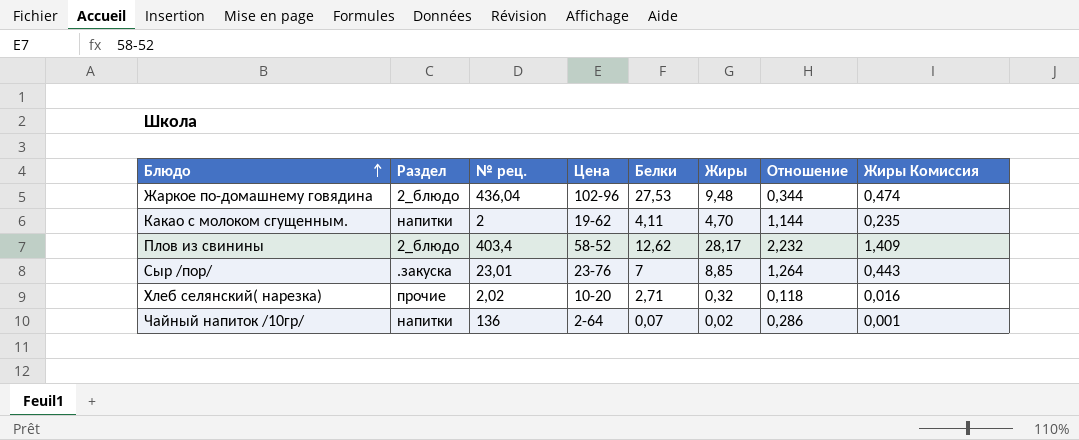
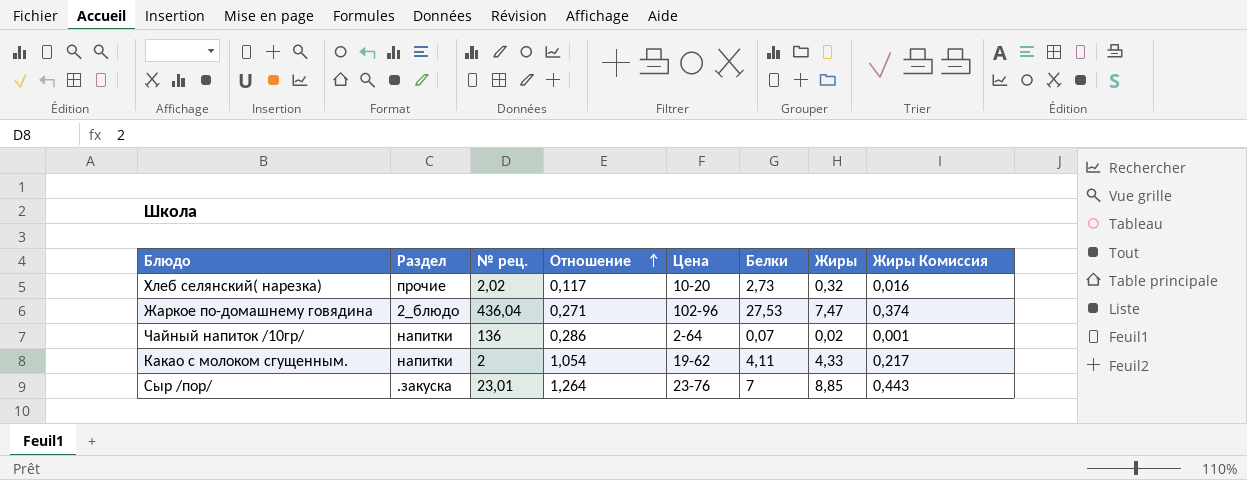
row order: Блюдо ascending -> Отношение ascending
column Отношение | position: 7 -> 4
row Плов из свинины: 2_блюдо | 403,4 | 58-52 | 12,62 | 28,17 | 2,232 | 1,409 -> none
Хлеб селянский( нарезка) | Отношение: 0,118 -> 0,117
Хлеб селянский( нарезка) | Белки: 2,71 -> 2,73
Жаркое по-домашнему говядина | Отношение: 0,344 -> 0,271
Жаркое по-домашнему говядина | Жиры: 9,48 -> 7,47
Жаркое по-домашнему говядина | Жиры Комиссия: 0,474 -> 0,374
Какао с молоком сгущенным. | Отношение: 1,144 -> 1,054
Какао с молоком сгущенным. | Жиры: 4,70 -> 4,33
Какао с молоком сгущенным. | Жиры Комиссия: 0,235 -> 0,217

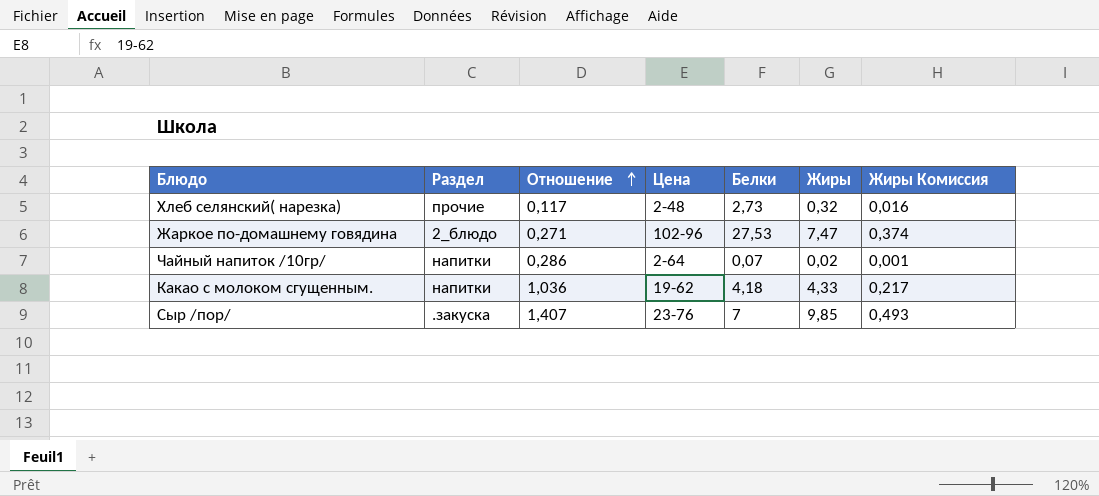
column № рец. | position: 3 -> none
Хлеб селянский( нарезка) | Цена: 10-20 -> 2-48
Какао с молоком сгущенным. | Отношение: 1,054 -> 1,036
Какао с молоком сгущенным. | Белки: 4,11 -> 4,18
Сыр /пор/ | Отношение: 1,264 -> 1,407
Сыр /пор/ | Жиры: 8,85 -> 9,85
Сыр /пор/ | Жиры Комиссия: 0,443 -> 0,493

